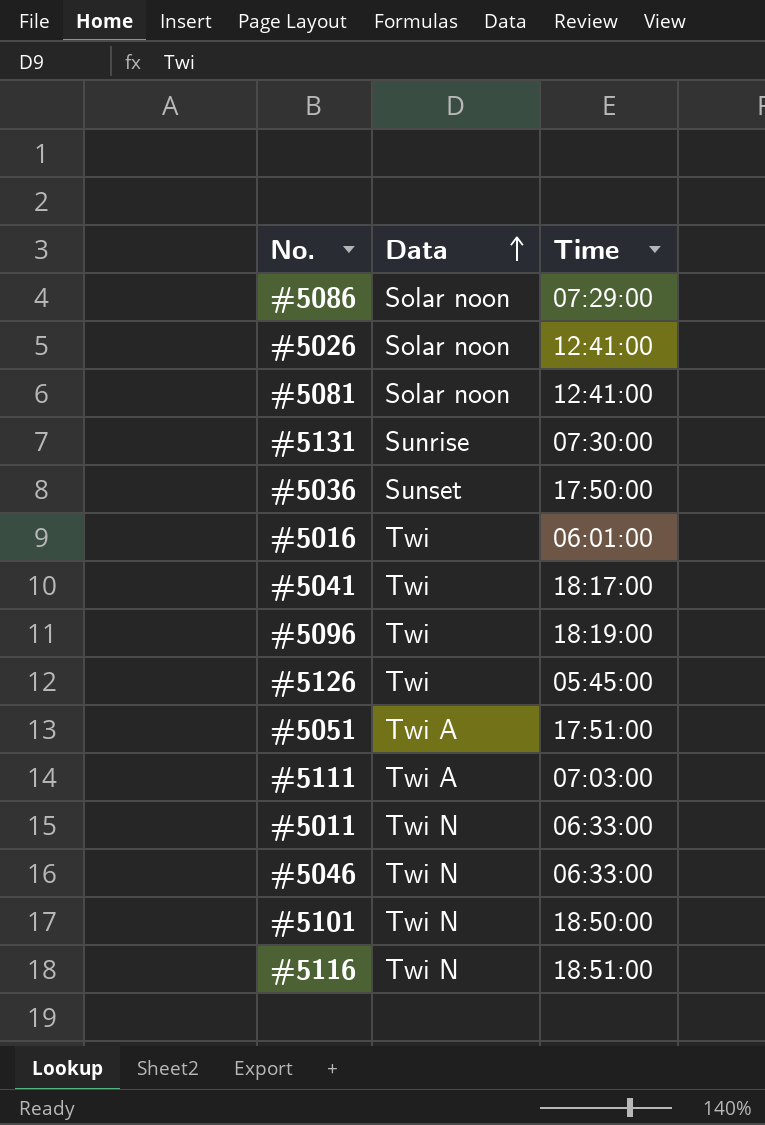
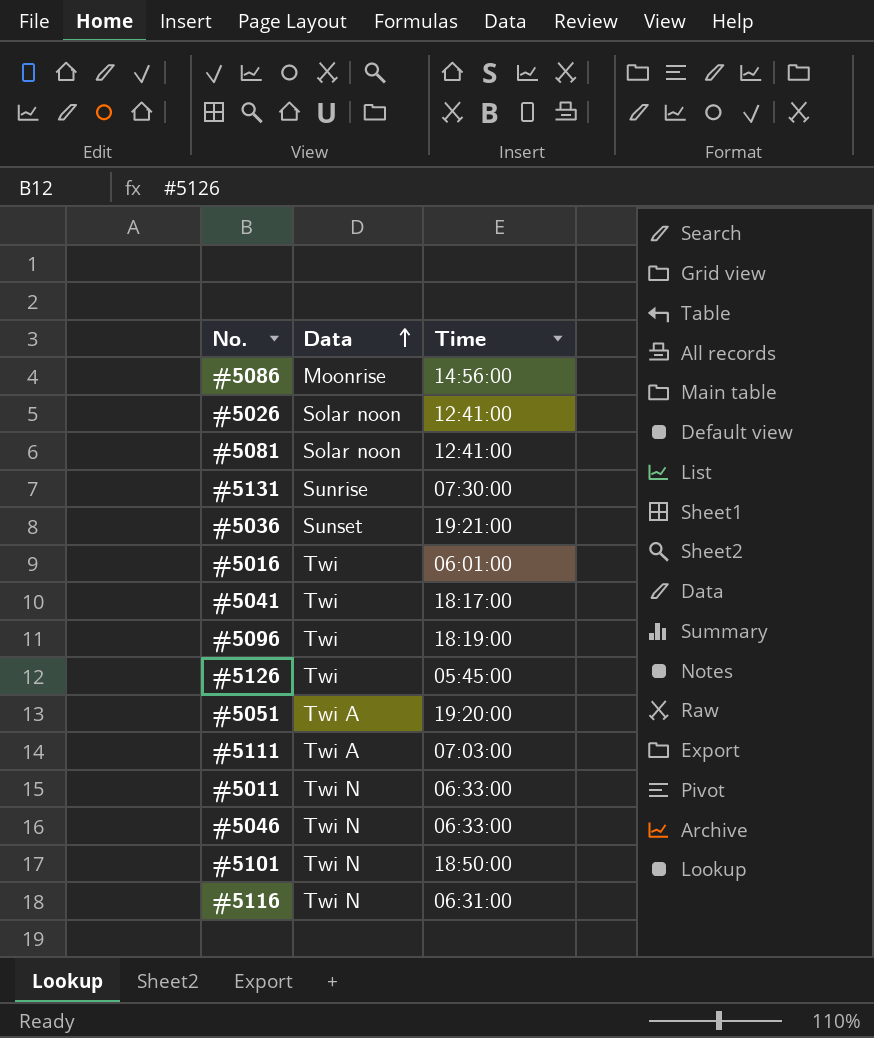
#5086 | Data: Solar noon -> Moonrise
#5086 | Time: 07:29:00 -> 14:56:00
#5036 | Time: 17:50:00 -> 19:21:00
#5051 | Time: 17:51:00 -> 19:20:00
#5116 | Time: 18:51:00 -> 06:31:00

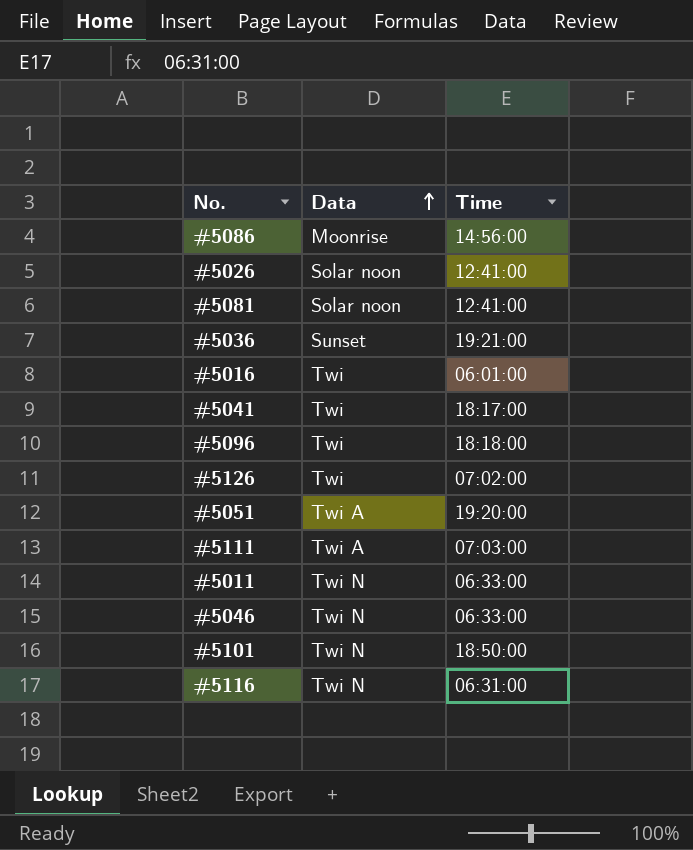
row #5131: Sunrise | 07:30:00 -> none
#5096 | Time: 18:19:00 -> 18:18:00
#5126 | Time: 05:45:00 -> 07:02:00

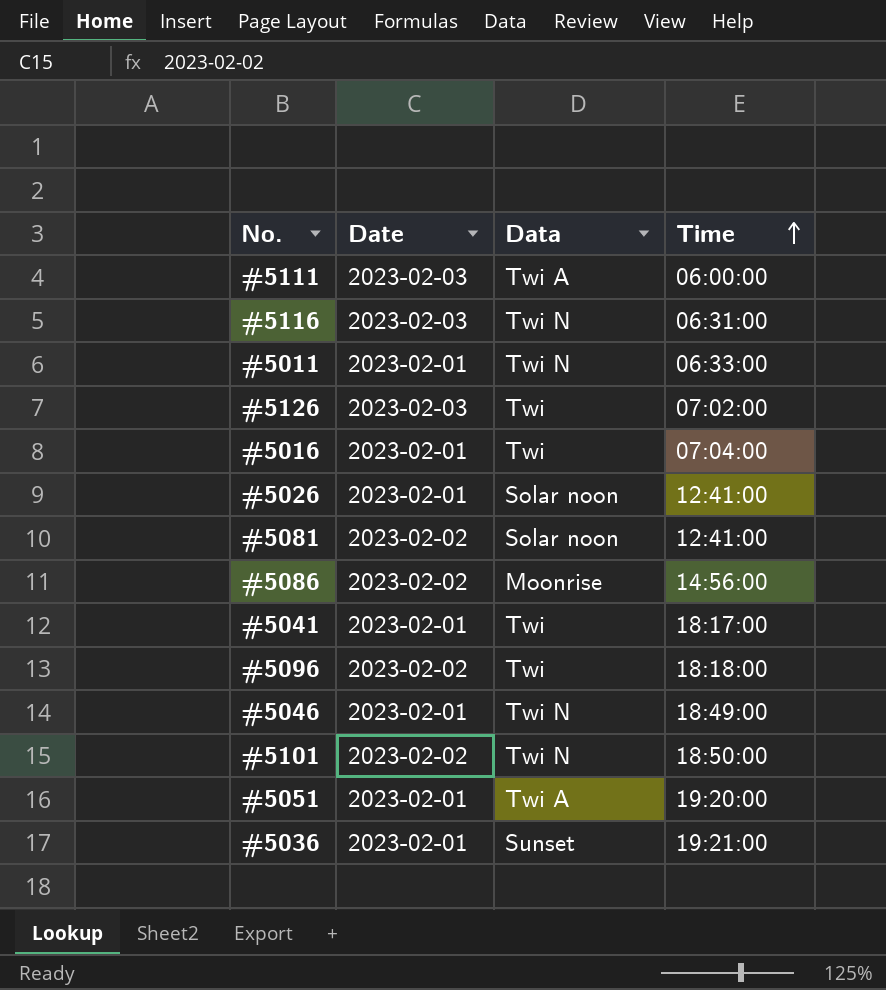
row order: Data ascending -> Time ascending
column Date | position: none -> 2
#5111 | Time: 07:03:00 -> 06:00:00
#5016 | Time: 06:01:00 -> 07:04:00
#5046 | Time: 06:33:00 -> 18:49:00

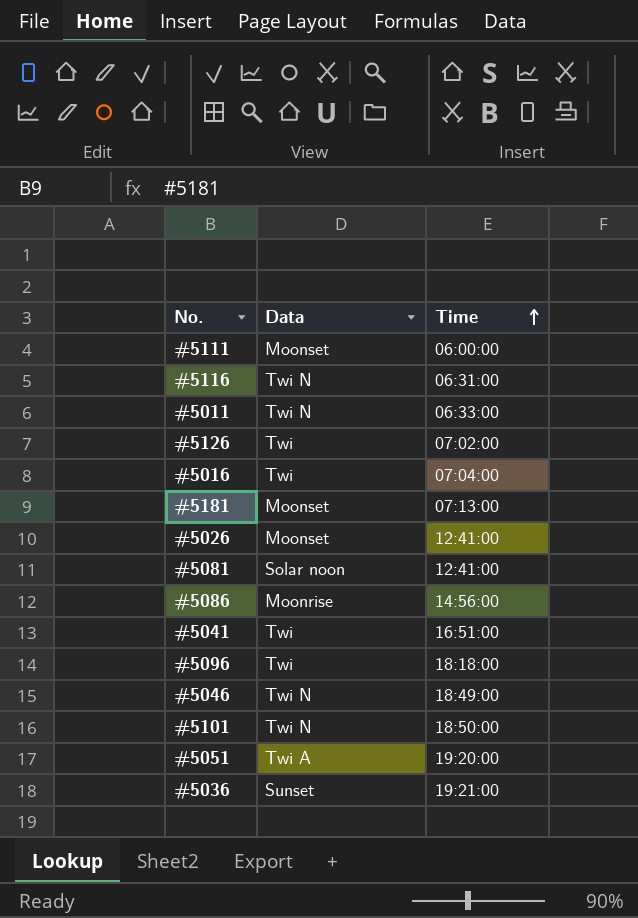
column Date | position: 2 -> none
#5111 | Data: Twi A -> Moonset
row #5181: none -> Moonset | 07:13:00
#5026 | Data: Solar noon -> Moonset
#5041 | Time: 18:17:00 -> 16:51:00

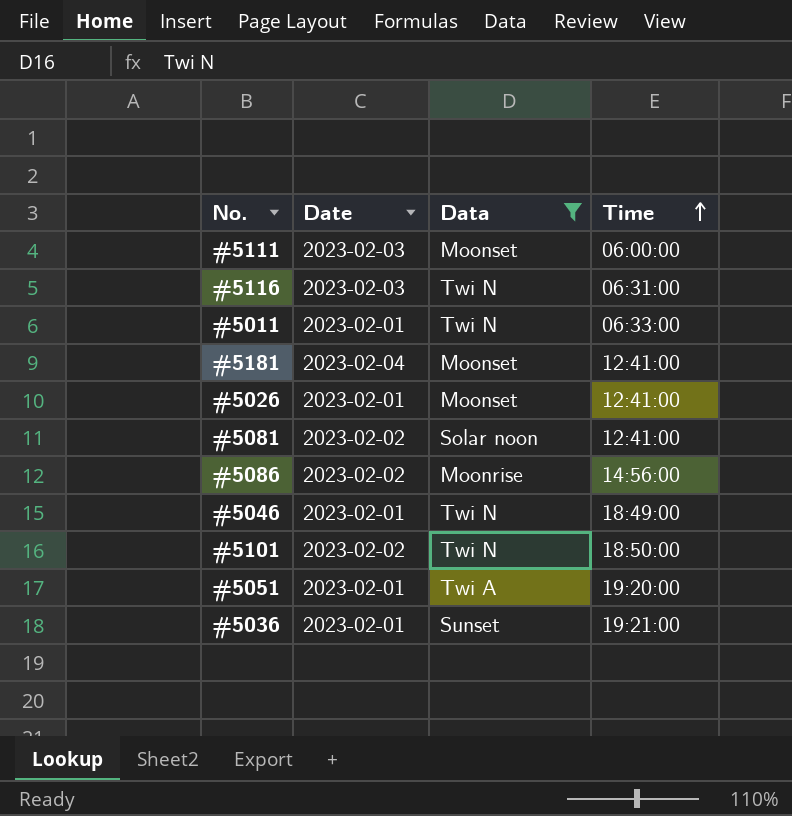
filter: none -> Data != Twi
column Date | position: none -> 2
#5181 | Time: 07:13:00 -> 12:41:00

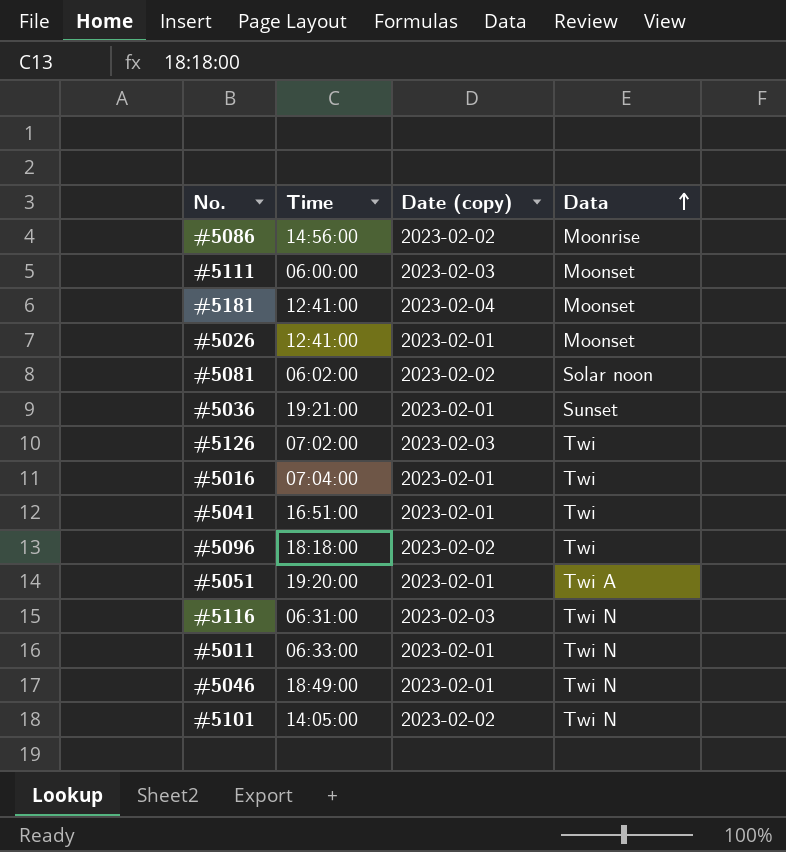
filter: Data != Twi -> none
row order: Time ascending -> Data ascending
column Time | position: 4 -> 2
column name: Date -> Date (copy)
#5081 | Time: 12:41:00 -> 06:02:00
#5101 | Time: 18:50:00 -> 14:05:00

